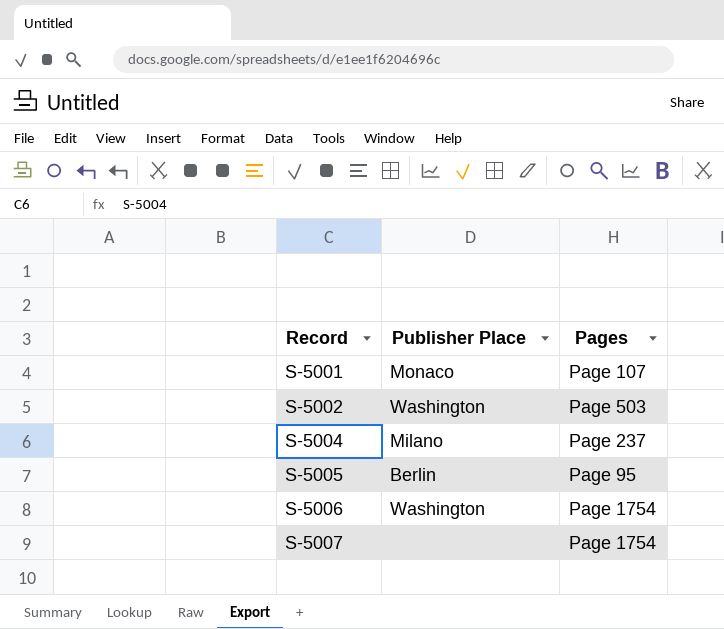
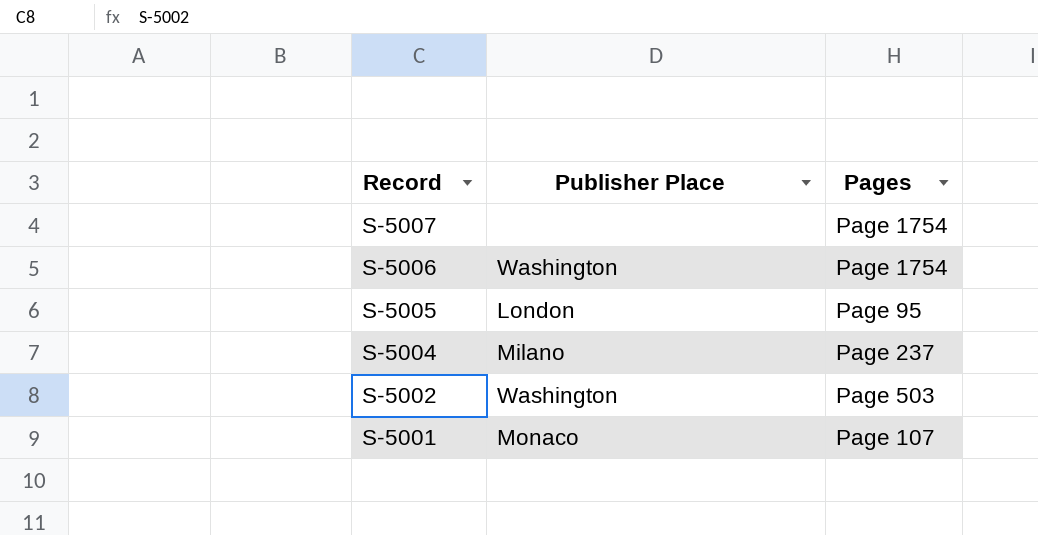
row order: Record ascending -> Record descending
S-5005 | Publisher Place: Berlin -> London

